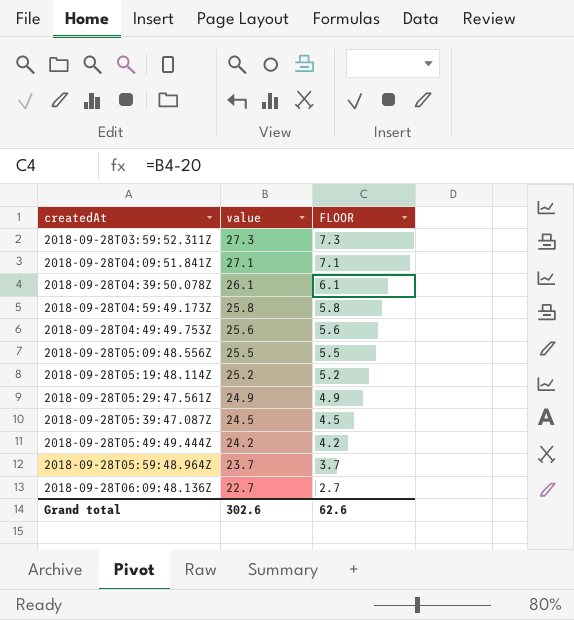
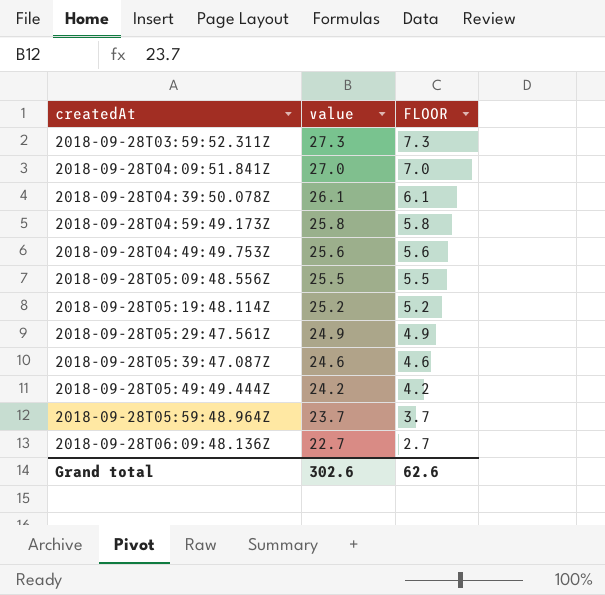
2018-09-28T04:09:51.841Z | value: 27.1 -> 27.0
2018-09-28T04:09:51.841Z | FLOOR: 7.1 -> 7.0
2018-09-28T05:39:47.087Z | value: 24.5 -> 24.6
2018-09-28T05:39:47.087Z | FLOOR: 4.5 -> 4.6

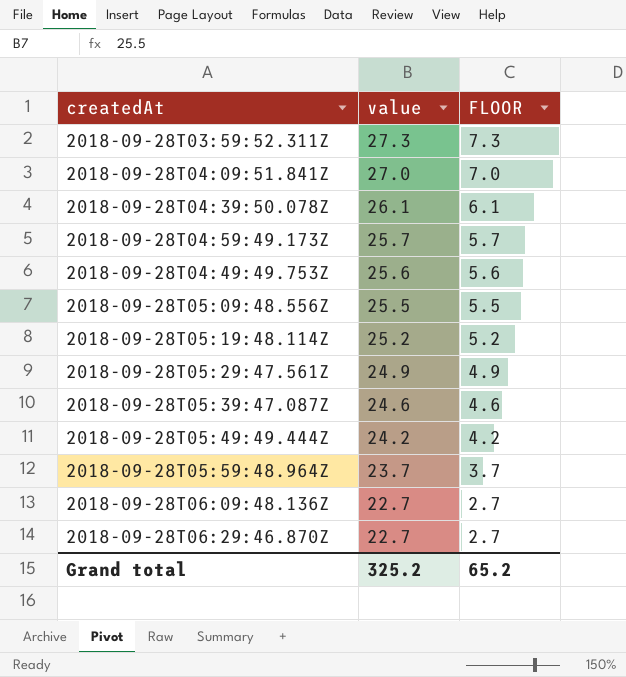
2018-09-28T04:59:49.173Z | value: 25.8 -> 25.7
2018-09-28T04:59:49.173Z | FLOOR: 5.8 -> 5.7
row 2018-09-28T06:29:46.870Z: none -> 22.7 | 2.7
Grand total | value: 302.6 -> 325.2
Grand total | FLOOR: 62.6 -> 65.2

